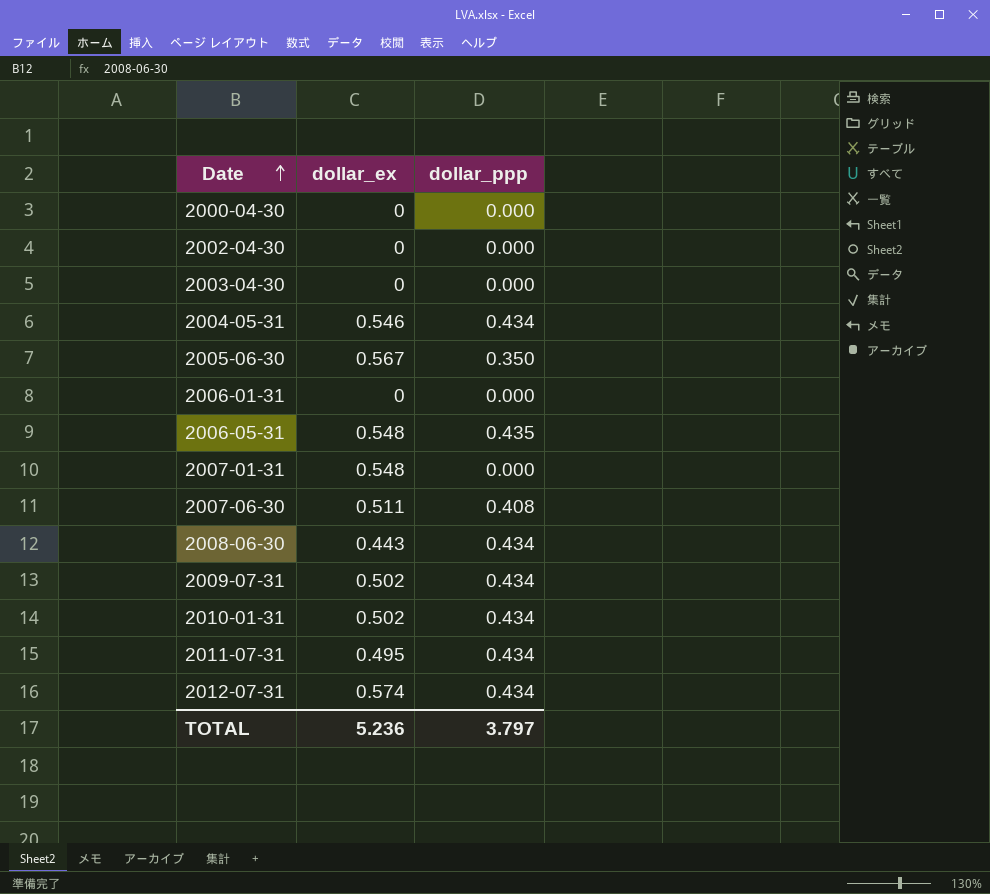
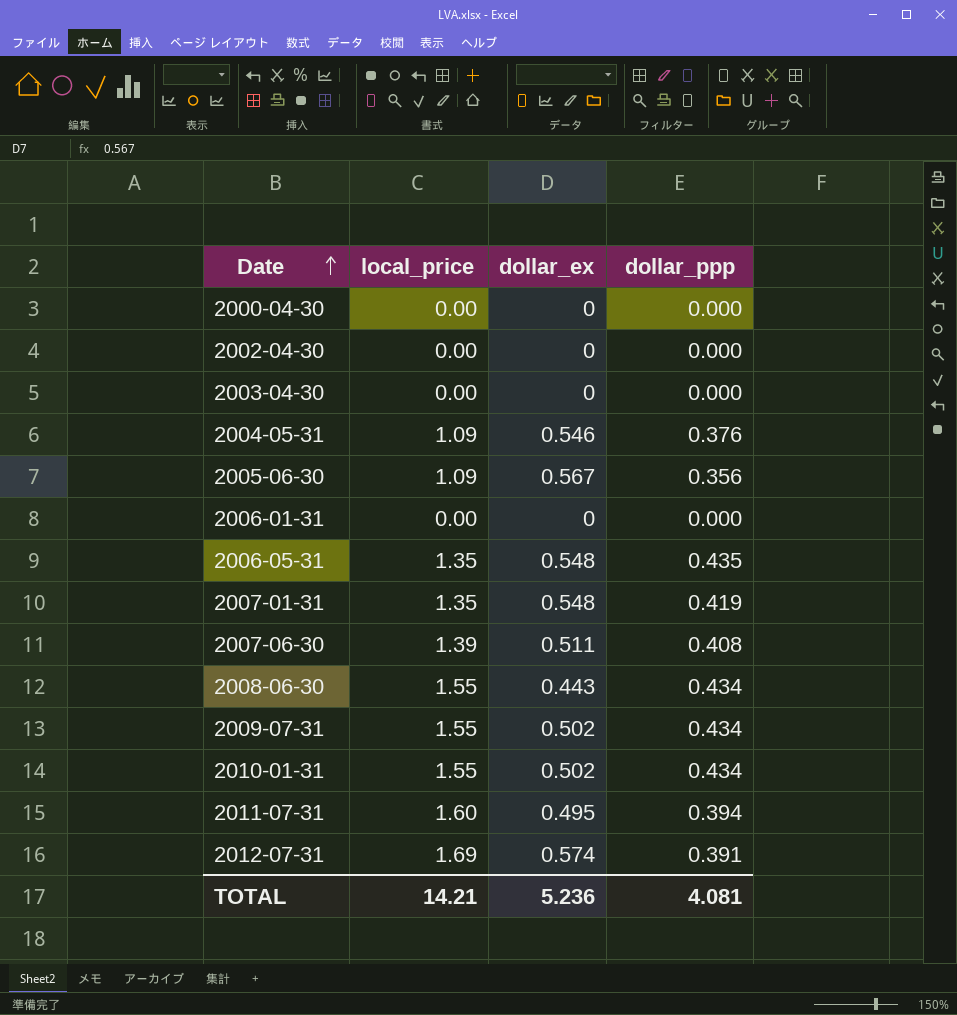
column local_price | position: none -> 2
2004-05-31 | dollar_ppp: 0.434 -> 0.376
2005-06-30 | dollar_ppp: 0.350 -> 0.356
2007-01-31 | dollar_ppp: 0.000 -> 0.419
2011-07-31 | dollar_ppp: 0.434 -> 0.394
2012-07-31 | dollar_ppp: 0.434 -> 0.391
TOTAL | dollar_ppp: 3.797 -> 4.081

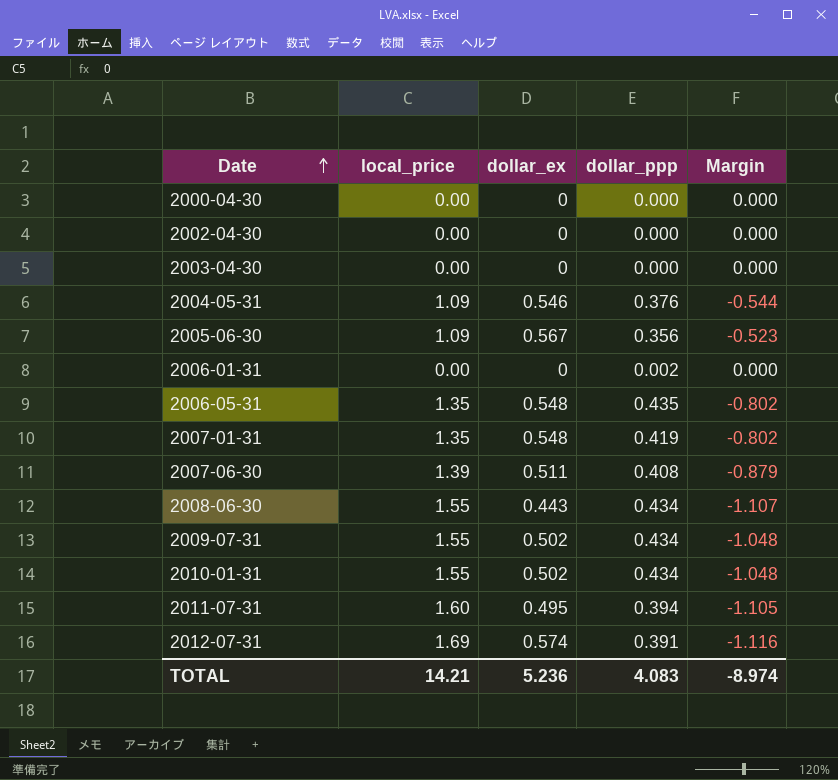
column Margin | formula: none -> [dollar_ex] - [local_price]
2006-01-31 | dollar_ppp: 0.000 -> 0.002
TOTAL | dollar_ppp: 4.081 -> 4.083

